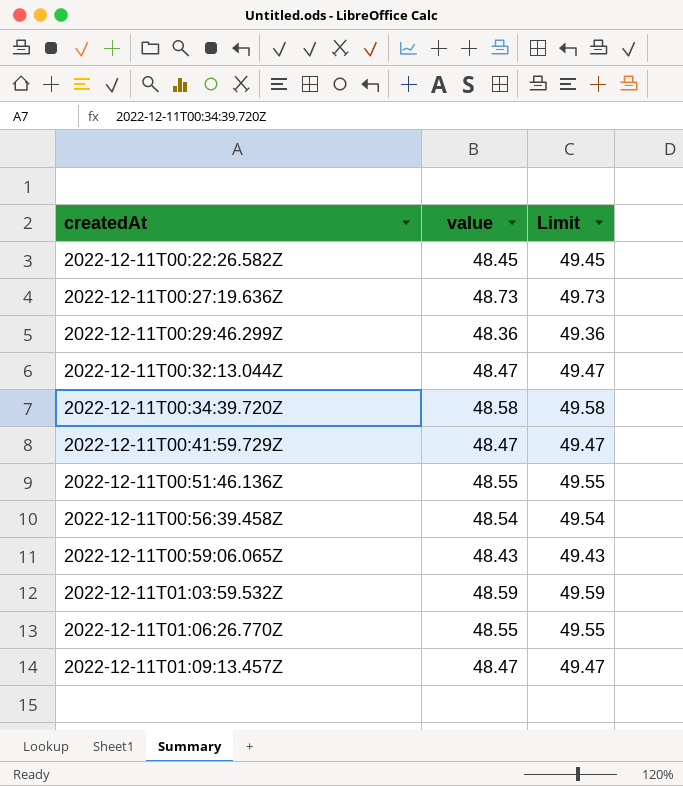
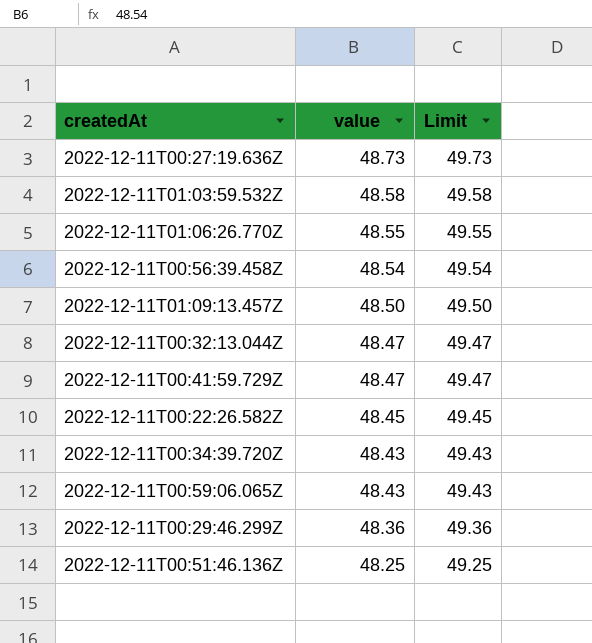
row order: createdAt ascending -> value descending
2022-12-11T01:03:59.532Z | value: 48.59 -> 48.58
2022-12-11T01:03:59.532Z | Limit: 49.59 -> 49.58
2022-12-11T01:09:13.457Z | value: 48.47 -> 48.50
2022-12-11T01:09:13.457Z | Limit: 49.47 -> 49.50
2022-12-11T00:34:39.720Z | value: 48.58 -> 48.43
2022-12-11T00:34:39.720Z | Limit: 49.58 -> 49.43
2022-12-11T00:51:46.136Z | value: 48.55 -> 48.25
2022-12-11T00:51:46.136Z | Limit: 49.55 -> 49.25

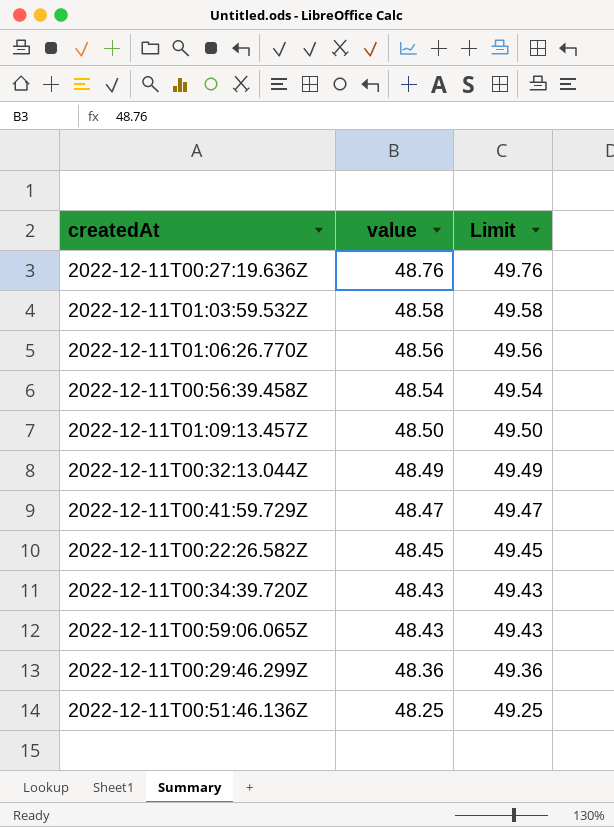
2022-12-11T00:27:19.636Z | value: 48.73 -> 48.76
2022-12-11T00:27:19.636Z | Limit: 49.73 -> 49.76
2022-12-11T01:06:26.770Z | value: 48.55 -> 48.56
2022-12-11T01:06:26.770Z | Limit: 49.55 -> 49.56
2022-12-11T00:32:13.044Z | value: 48.47 -> 48.49
2022-12-11T00:32:13.044Z | Limit: 49.47 -> 49.49

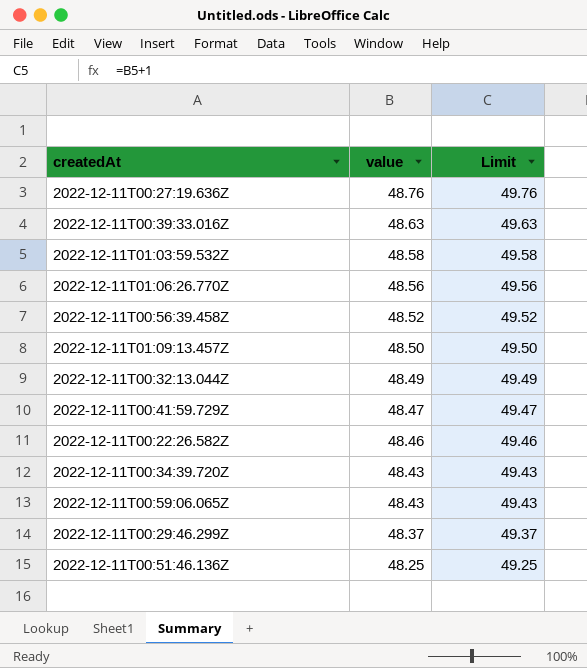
row 2022-12-11T00:39:33.016Z: none -> 48.63 | 49.63
2022-12-11T00:56:39.458Z | value: 48.54 -> 48.52
2022-12-11T00:56:39.458Z | Limit: 49.54 -> 49.52
2022-12-11T00:22:26.582Z | value: 48.45 -> 48.46
2022-12-11T00:22:26.582Z | Limit: 49.45 -> 49.46
2022-12-11T00:29:46.299Z | value: 48.36 -> 48.37
2022-12-11T00:29:46.299Z | Limit: 49.36 -> 49.37

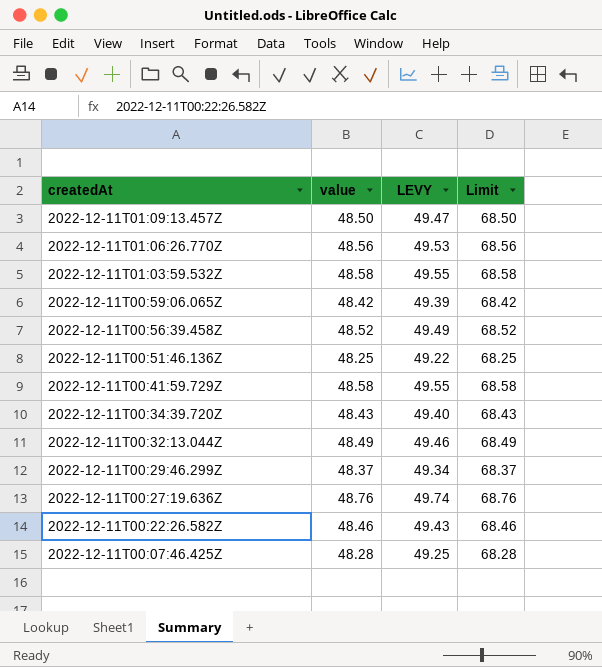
row order: value descending -> createdAt descending
column LEVY | formula: none -> [value] * 1.02
column Limit | formula: [value] + 1 -> [value] + 20
row 2022-12-11T00:39:33.016Z: 48.63 | 49.63 -> none
2022-12-11T00:59:06.065Z | value: 48.43 -> 48.42
2022-12-11T00:41:59.729Z | value: 48.47 -> 48.58
row 2022-12-11T00:07:46.425Z: none -> 48.28 | 49.25 | 68.28

